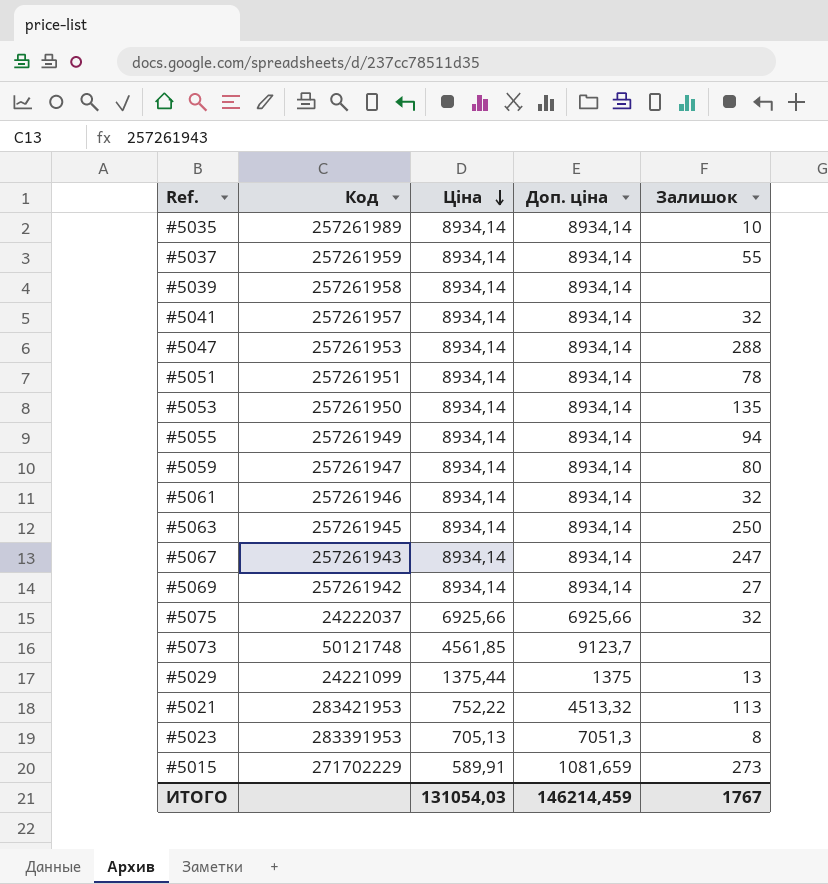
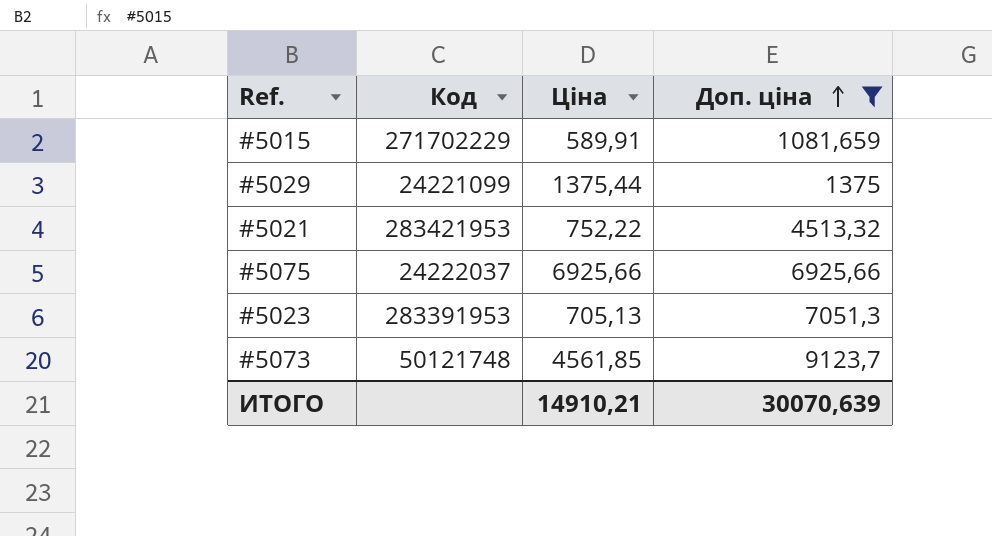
filter: none -> Доп. ціна != 8934,14
row order: Ціна descending -> Доп. ціна ascending
column Залишок | position: 5 -> none
ИТОГО | Ціна: 131054,03 -> 14910,21
ИТОГО | Доп. ціна: 146214,459 -> 30070,639

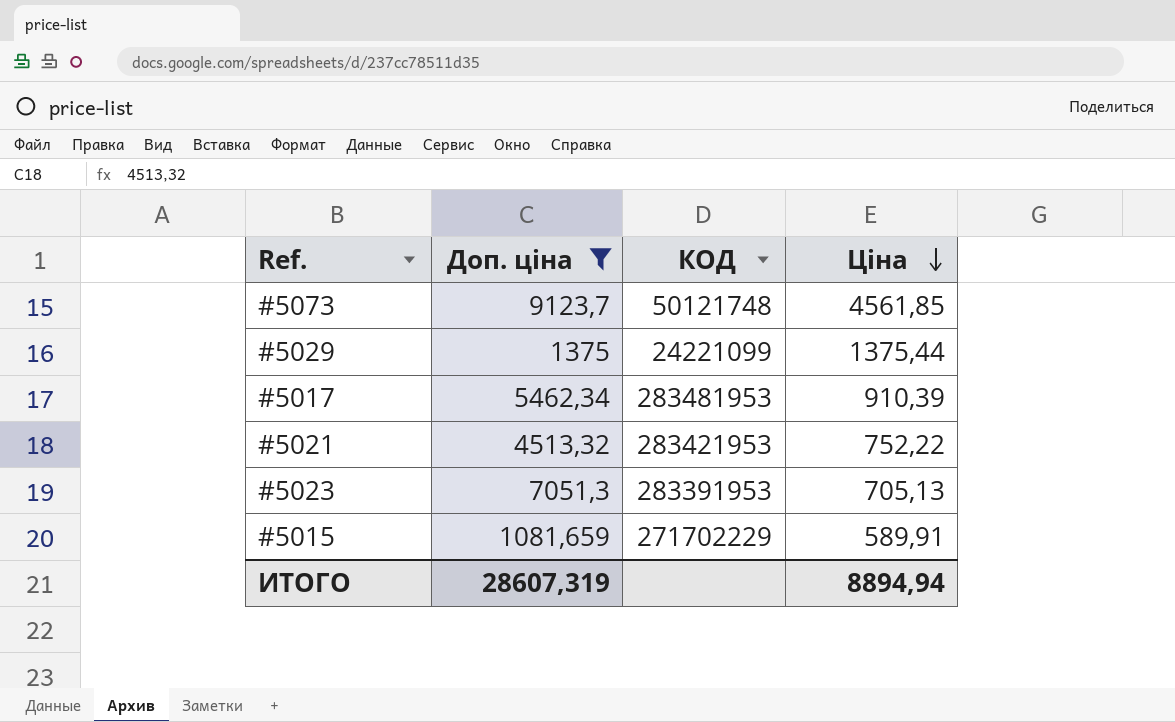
row order: Доп. ціна ascending -> Ціна descending
column Доп. ціна | position: 4 -> 2
column name: Код -> КОД
row #5075: 24222037 | 6925,66 | 6925,66 -> none
row #5017: none -> 5462,34 | 283481953 | 910,39
ИТОГО | Доп. ціна: 30070,639 -> 28607,319
ИТОГО | Ціна: 14910,21 -> 8894,94

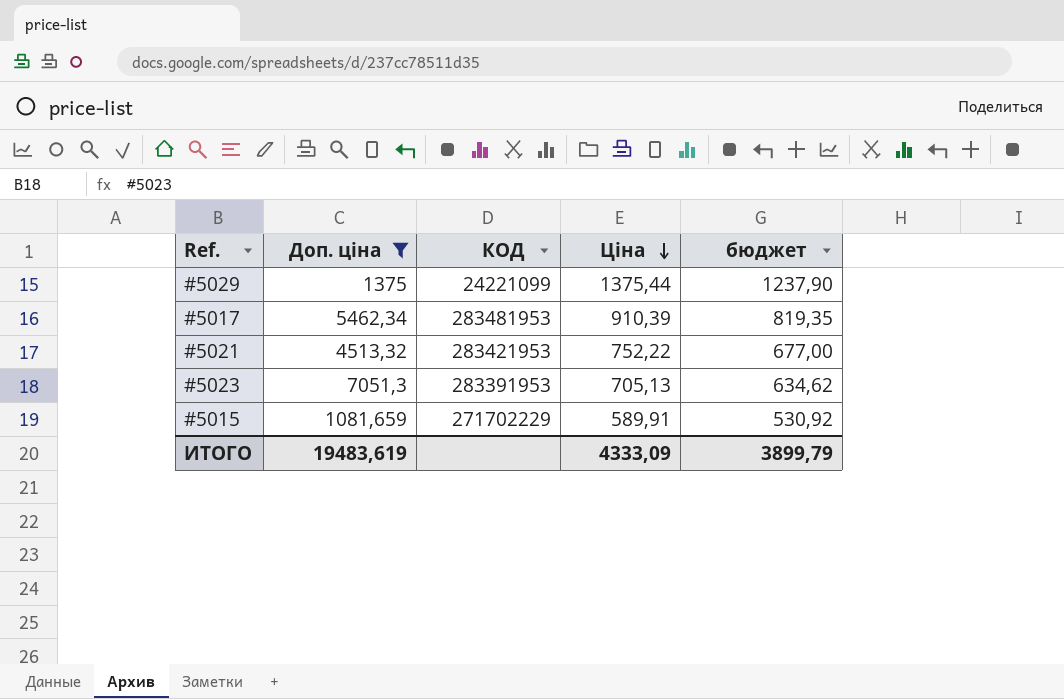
column бюджет | formula: none -> [Ціна] * 0,9
row #5073: 9123,7 | 50121748 | 4561,85 -> none
ИТОГО | Доп. ціна: 28607,319 -> 19483,619
ИТОГО | Ціна: 8894,94 -> 4333,09

